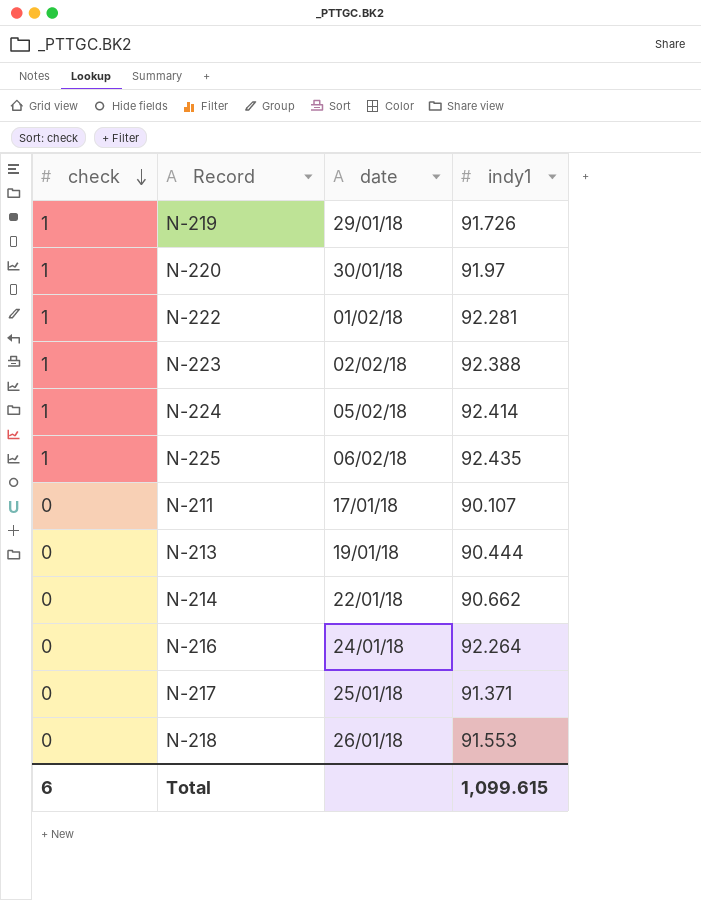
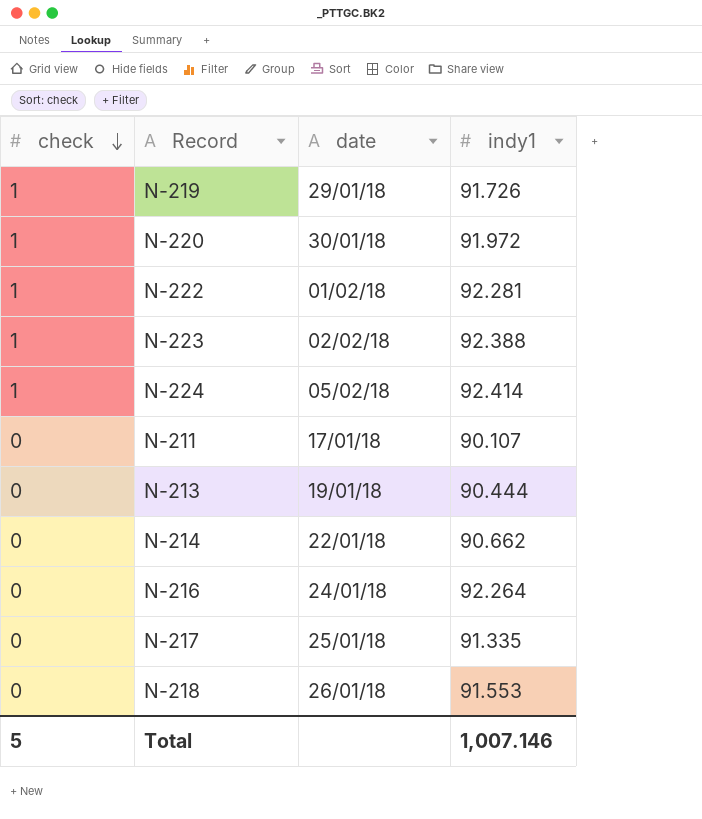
row N-225: 1 | 06/02/18 | 92.435 -> none
N-220 | indy1: 91.97 -> 91.972
N-217 | indy1: 91.371 -> 91.335
Total | check: 6 -> 5
Total | indy1: 1,099.615 -> 1,007.146

